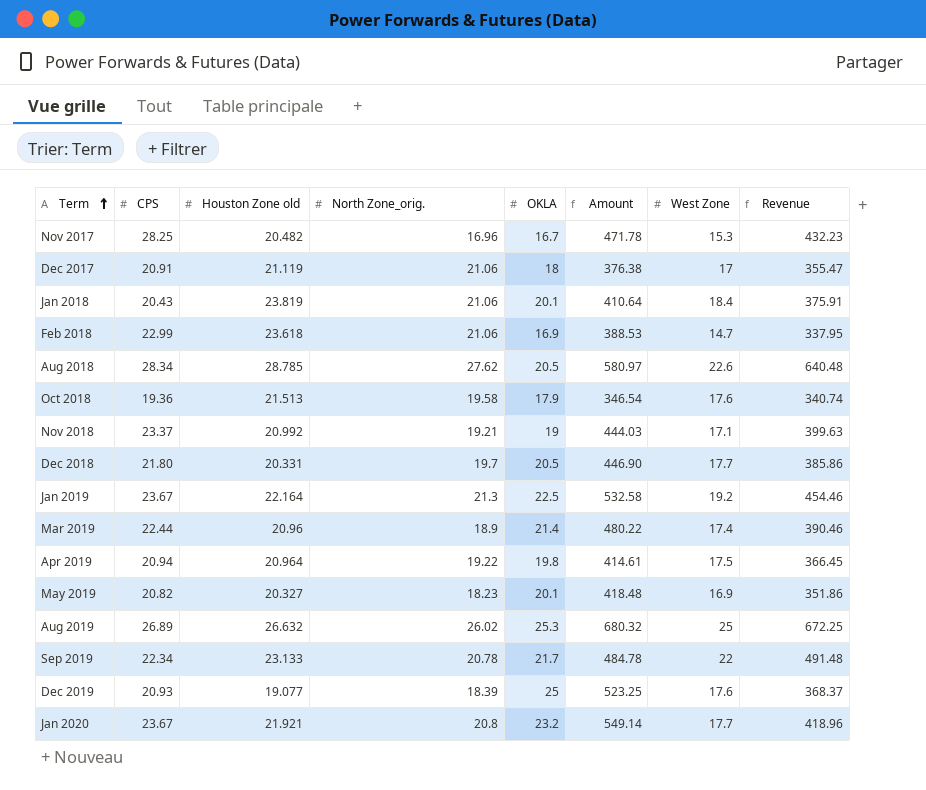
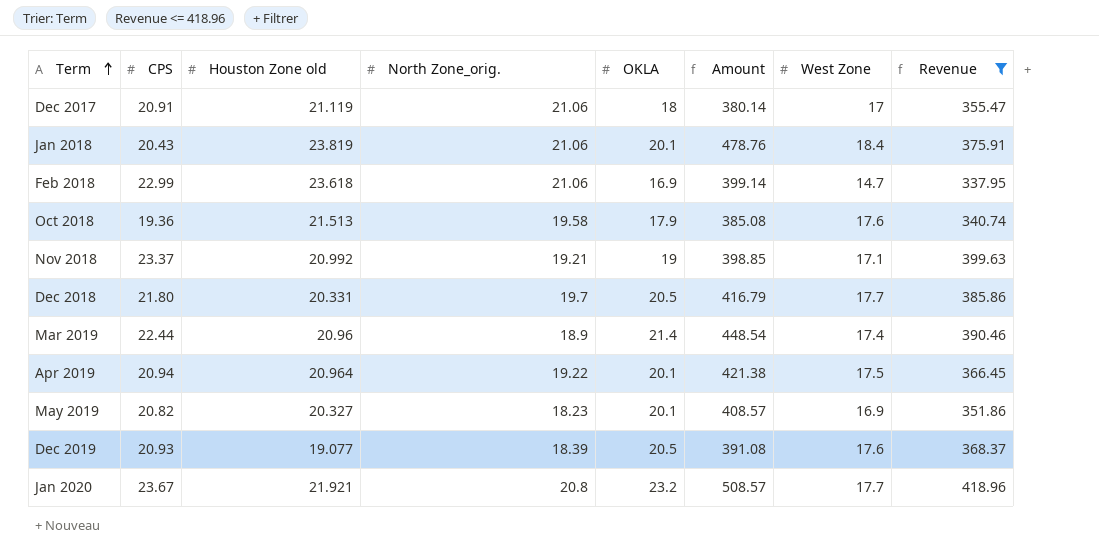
filter: none -> Revenue <= 418.96
column Amount | formula: [CPS] * [OKLA] -> [Houston Zone old] * [OKLA]
Apr 2019 | OKLA: 19.8 -> 20.1
Dec 2019 | OKLA: 25 -> 20.5

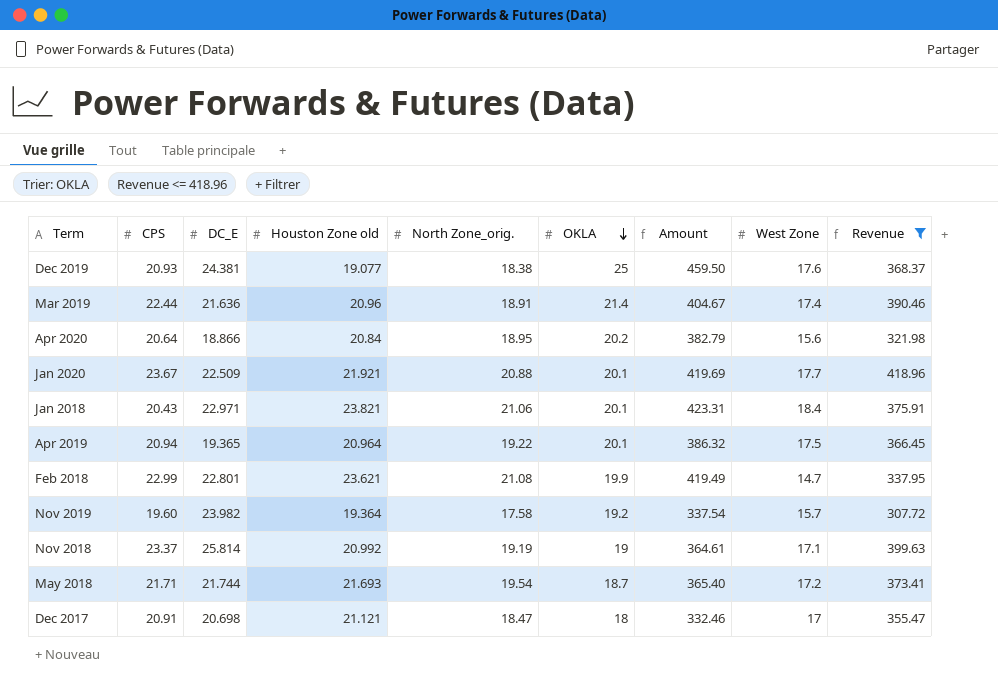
row order: Term ascending -> OKLA descending
column DC_E | position: none -> 3
column Amount | formula: [Houston Zone old] * [OKLA] -> [North Zone_orig.] * [OKLA]
row Oct 2018: 19.36 | 21.513 | 19.58 | 17.9 | 385.08 | 17.6 | 340.74 -> none
row Dec 2018: 21.80 | 20.331 | 19.7 | 20.5 | 416.79 | 17.7 | 385.86 -> none
row May 2019: 20.82 | 20.327 | 18.23 | 20.1 | 408.57 | 16.9 | 351.86 -> none
Dec 2019 | North Zone_orig.: 18.39 -> 18.38
Dec 2019 | OKLA: 20.5 -> 25
Mar 2019 | North Zone_orig.: 18.9 -> 18.91
row Apr 2020: none -> 20.64 | 18.866 | 20.84 | 18.95 | 20.2 | 382.79 | 15.6 | 321.98
Jan 2020 | North Zone_orig.: 20.8 -> 20.88
Jan 2020 | OKLA: 23.2 -> 20.1
Jan 2018 | Houston Zone old: 23.819 -> 23.821
Feb 2018 | Houston Zone old: 23.618 -> 23.621
Feb 2018 | North Zone_orig.: 21.06 -> 21.08
Feb 2018 | OKLA: 16.9 -> 19.9
row Nov 2019: none -> 19.60 | 23.982 | 19.364 | 17.58 | 19.2 | 337.54 | 15.7 | 307.72
Nov 2018 | North Zone_orig.: 19.21 -> 19.19
row May 2018: none -> 21.71 | 21.744 | 21.693 | 19.54 | 18.7 | 365.40 | 17.2 | 373.41
Dec 2017 | Houston Zone old: 21.119 -> 21.121
Dec 2017 | North Zone_orig.: 21.06 -> 18.47

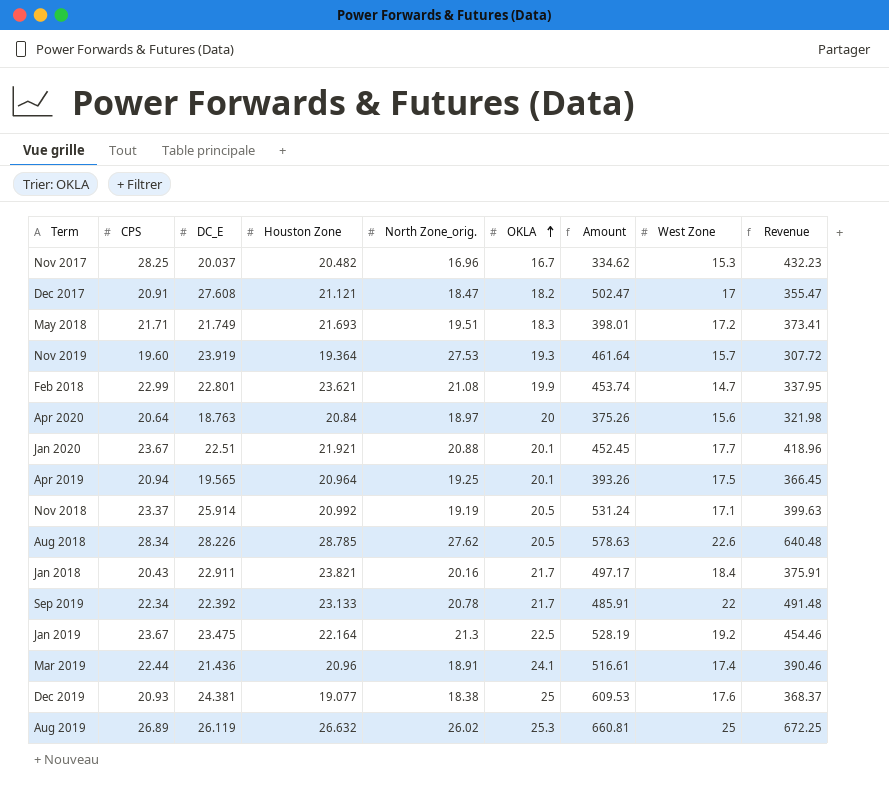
filter: Revenue <= 418.96 -> none
row order: OKLA descending -> OKLA ascending
column name: Houston Zone old -> Houston Zone
column Amount | formula: [North Zone_orig.] * [OKLA] -> [DC_E] * [OKLA]
Dec 2017 | DC_E: 20.698 -> 27.608
Dec 2017 | OKLA: 18 -> 18.2
May 2018 | DC_E: 21.744 -> 21.749
May 2018 | North Zone_orig.: 19.54 -> 19.51
May 2018 | OKLA: 18.7 -> 18.3
Nov 2019 | DC_E: 23.982 -> 23.919
Nov 2019 | North Zone_orig.: 17.58 -> 27.53
Nov 2019 | OKLA: 19.2 -> 19.3
Apr 2020 | DC_E: 18.866 -> 18.763
Apr 2020 | North Zone_orig.: 18.95 -> 18.97
Apr 2020 | OKLA: 20.2 -> 20
Jan 2020 | DC_E: 22.509 -> 22.51
Apr 2019 | DC_E: 19.365 -> 19.565
Apr 2019 | North Zone_orig.: 19.22 -> 19.25
Nov 2018 | DC_E: 25.814 -> 25.914
Nov 2018 | OKLA: 19 -> 20.5
Jan 2018 | DC_E: 22.971 -> 22.911
Jan 2018 | North Zone_orig.: 21.06 -> 20.16
Jan 2018 | OKLA: 20.1 -> 21.7
Mar 2019 | DC_E: 21.636 -> 21.436
Mar 2019 | OKLA: 21.4 -> 24.1

